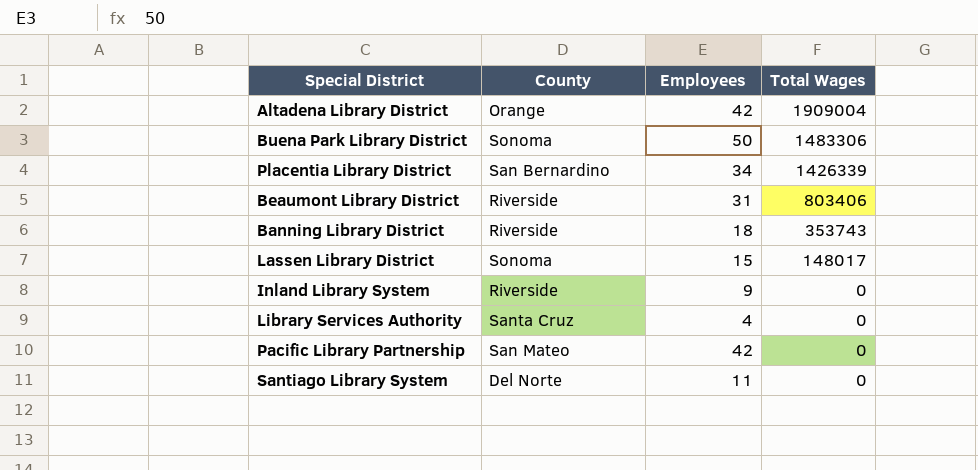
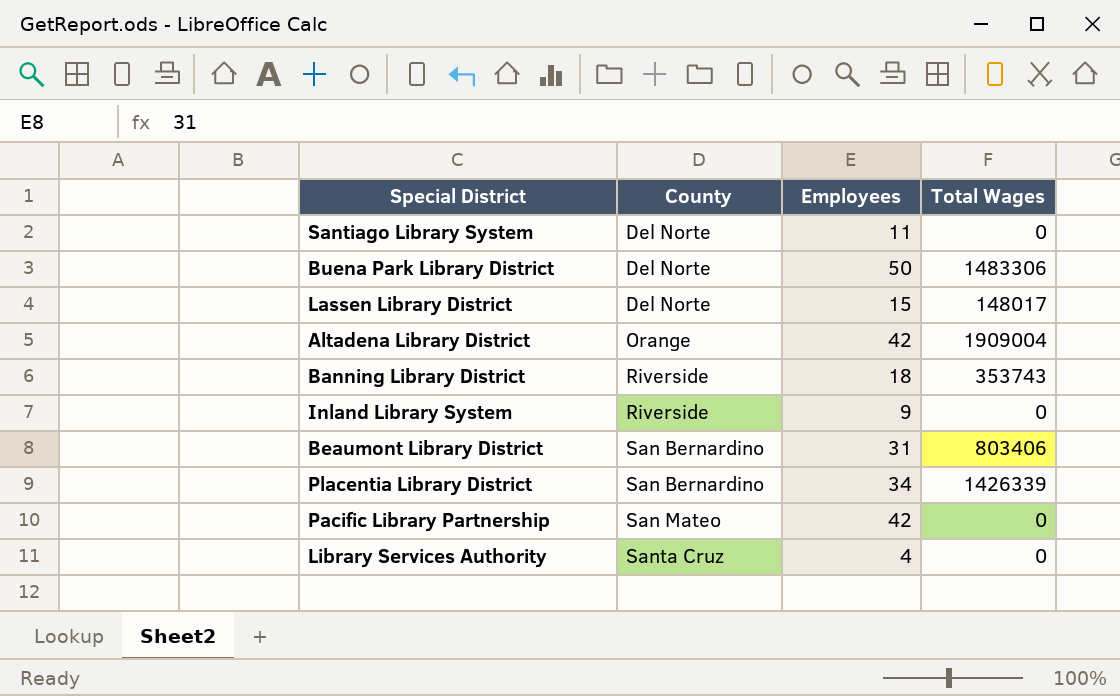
row order: Total Wages descending -> County ascending
Buena Park Library District | County: Sonoma -> Del Norte
Lassen Library District | County: Sonoma -> Del Norte
Beaumont Library District | County: Riverside -> San Bernardino

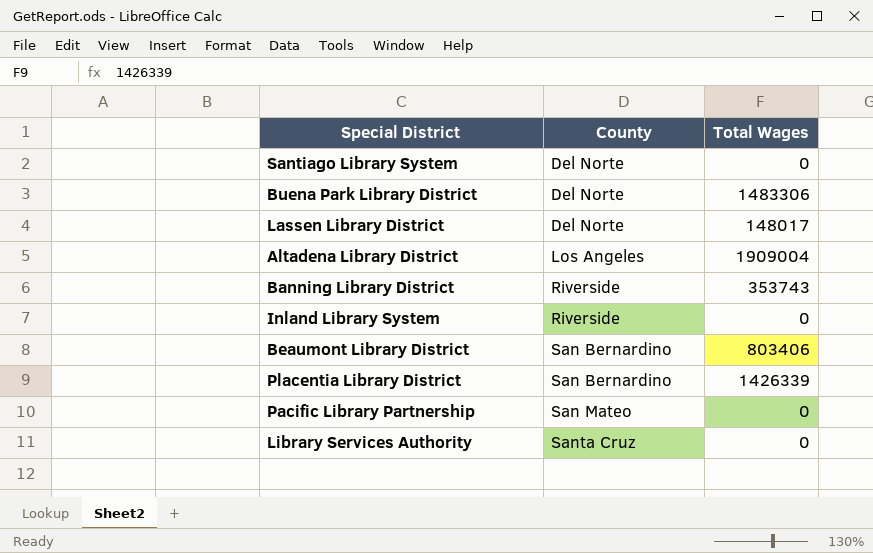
column Employees | position: 3 -> none
Altadena Library District | County: Orange -> Los Angeles

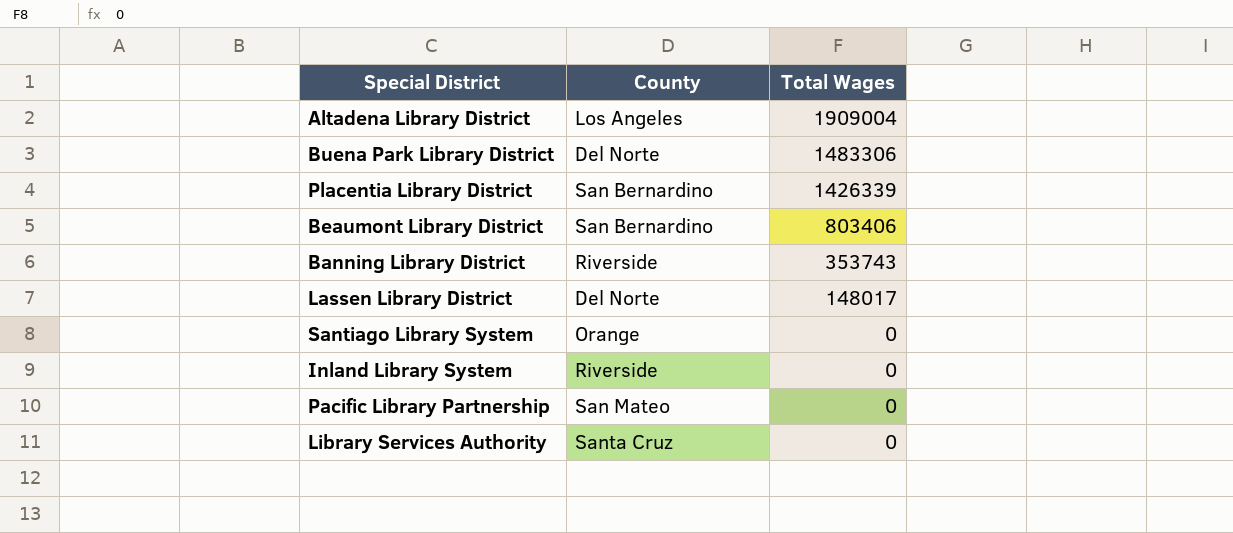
row order: County ascending -> Total Wages descending
Santiago Library System | County: Del Norte -> Orange

